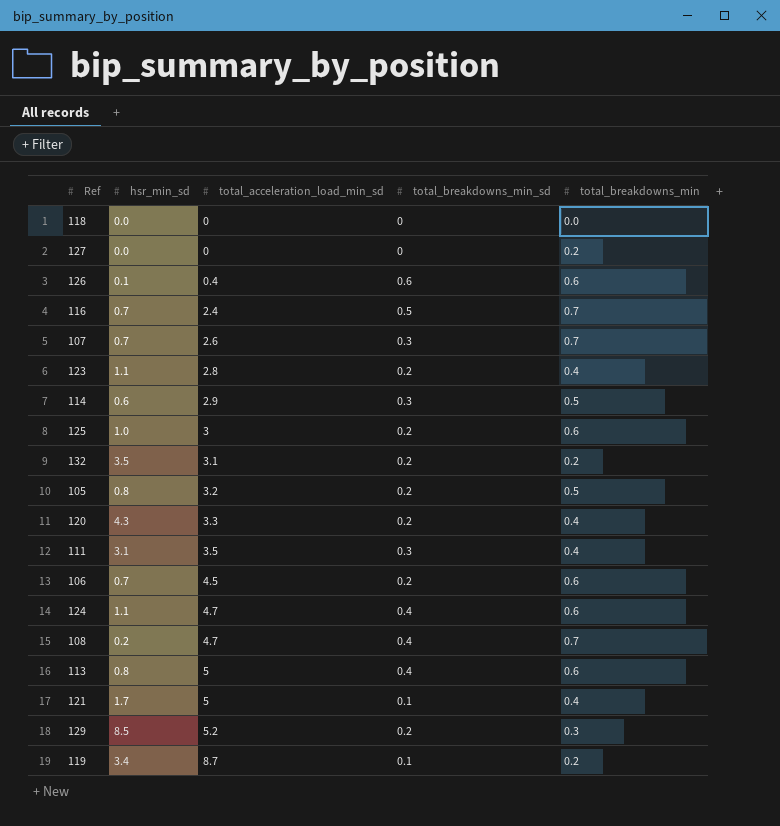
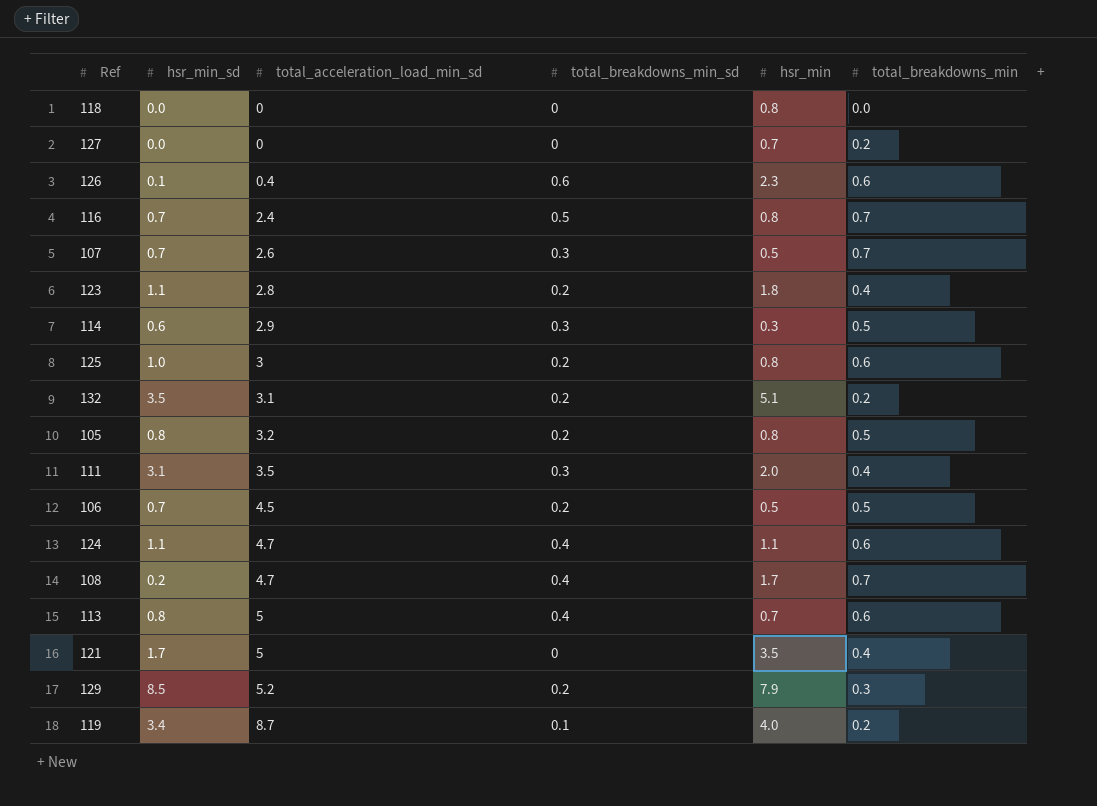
column hsr_min | position: none -> 5
row 120: 4.3 | 3.3 | 0.2 | 0.4 -> none
106 | total_breakdowns_min: 0.6 -> 0.5
121 | total_breakdowns_min_sd: 0.1 -> 0

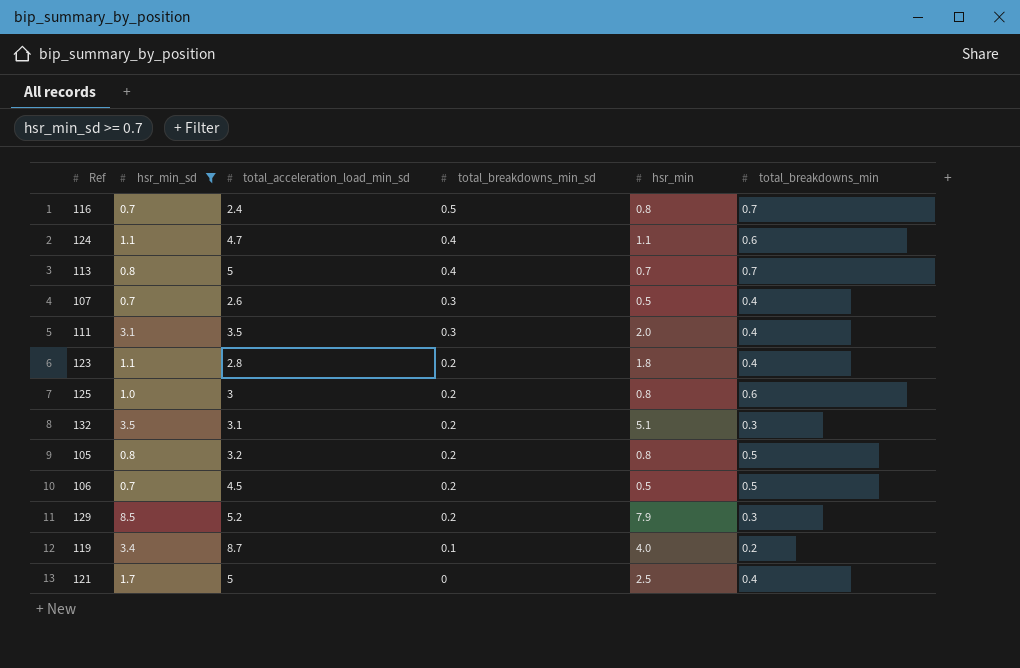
filter: none -> hsr_min_sd >= 0.7
row order: total_acceleration_load_min_sd ascending -> total_breakdowns_min_sd descending
113 | total_breakdowns_min: 0.6 -> 0.7
107 | total_breakdowns_min: 0.7 -> 0.4
132 | total_breakdowns_min: 0.2 -> 0.3
121 | hsr_min: 3.5 -> 2.5

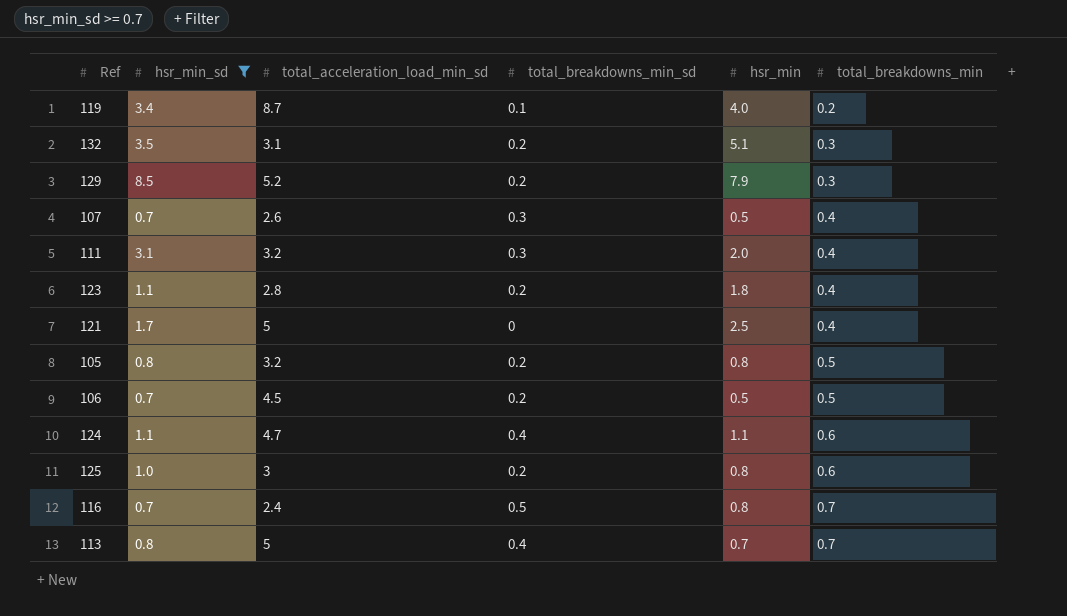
row order: total_breakdowns_min_sd descending -> total_breakdowns_min ascending
111 | total_acceleration_load_min_sd: 3.5 -> 3.2

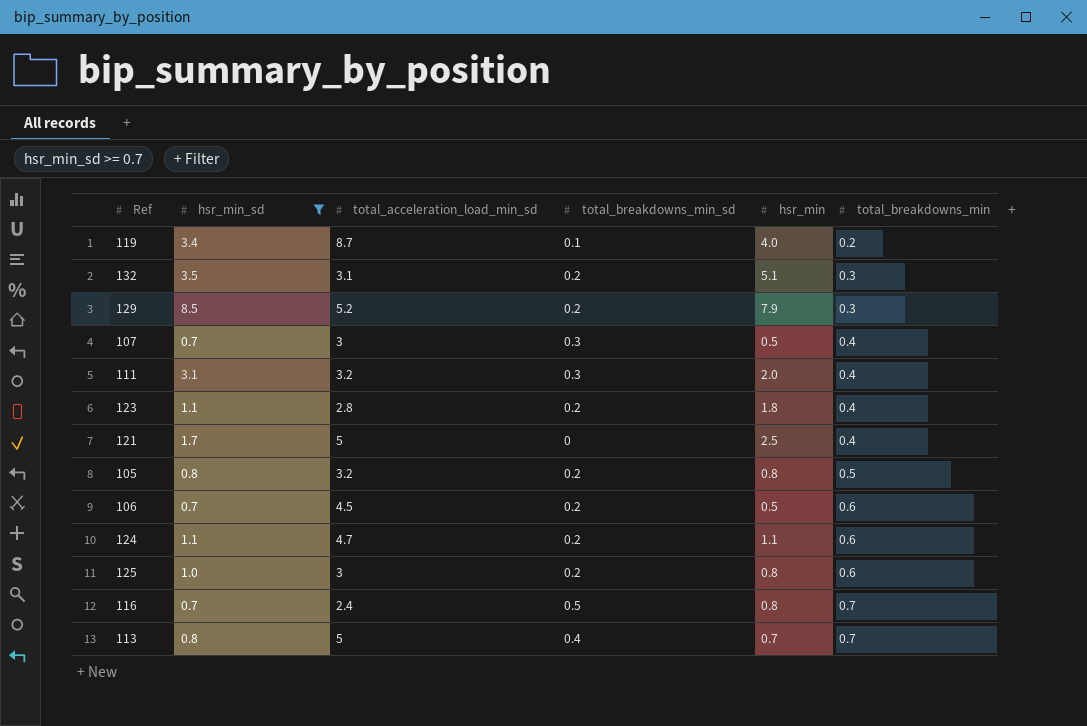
107 | total_acceleration_load_min_sd: 2.6 -> 3
106 | total_breakdowns_min: 0.5 -> 0.6
124 | total_breakdowns_min_sd: 0.4 -> 0.2

